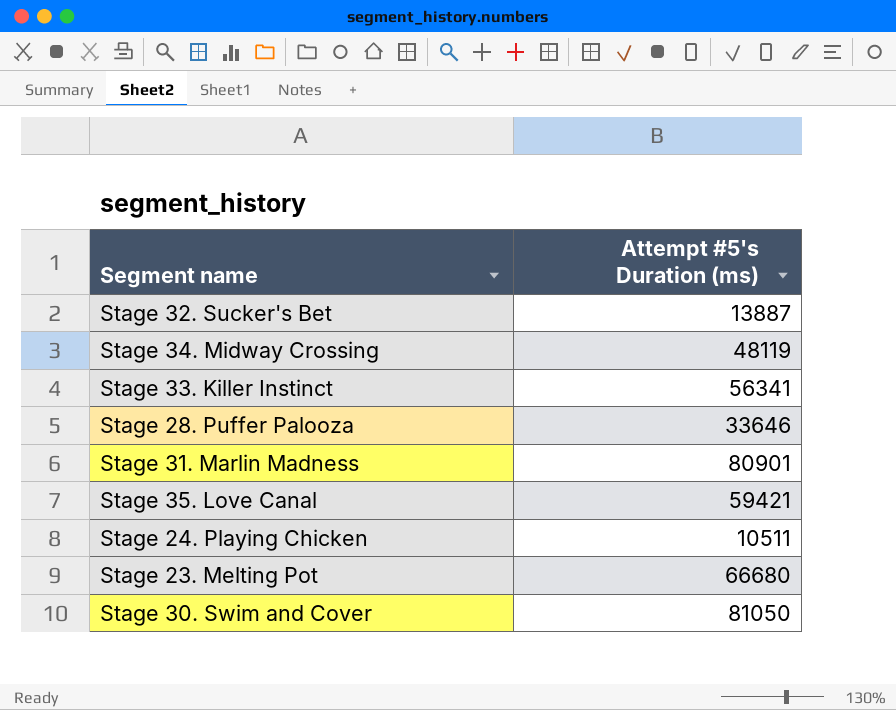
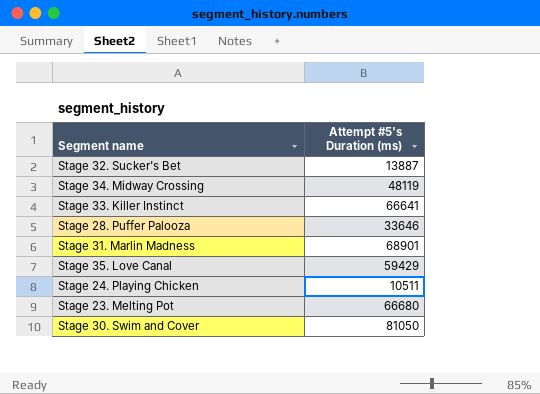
Stage 33. Killer Instinct | Attempt #5's Duration (ms): 56341 -> 66641
Stage 31. Marlin Madness | Attempt #5's Duration (ms): 80901 -> 68901
Stage 35. Love Canal | Attempt #5's Duration (ms): 59421 -> 59429

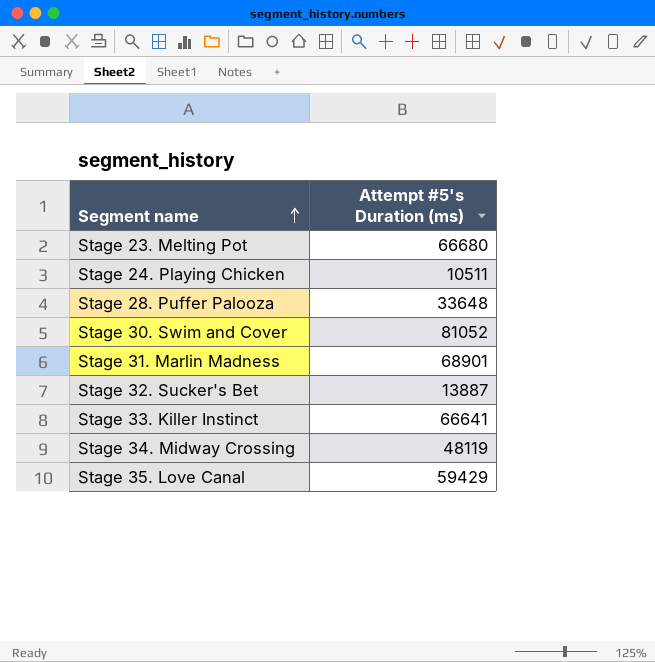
row order: none -> Segment name ascending
Stage 28. Puffer Palooza | Attempt #5's Duration (ms): 33646 -> 33648
Stage 30. Swim and Cover | Attempt #5's Duration (ms): 81050 -> 81052

